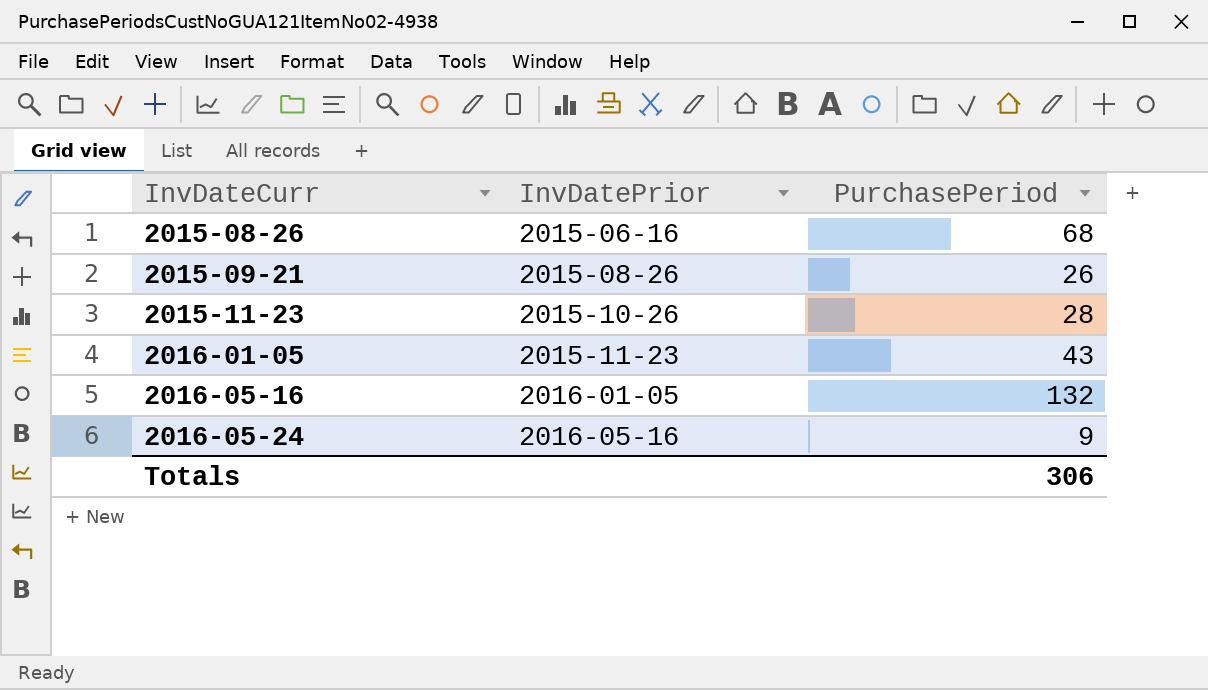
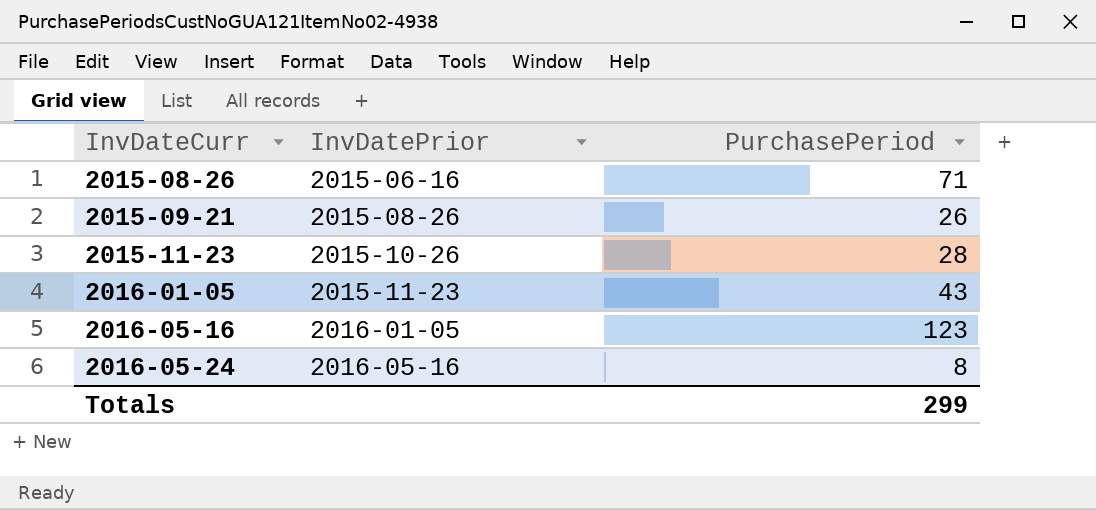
2015-08-26 | PurchasePeriod: 68 -> 71
2016-05-16 | PurchasePeriod: 132 -> 123
2016-05-24 | PurchasePeriod: 9 -> 8
Totals | PurchasePeriod: 306 -> 299

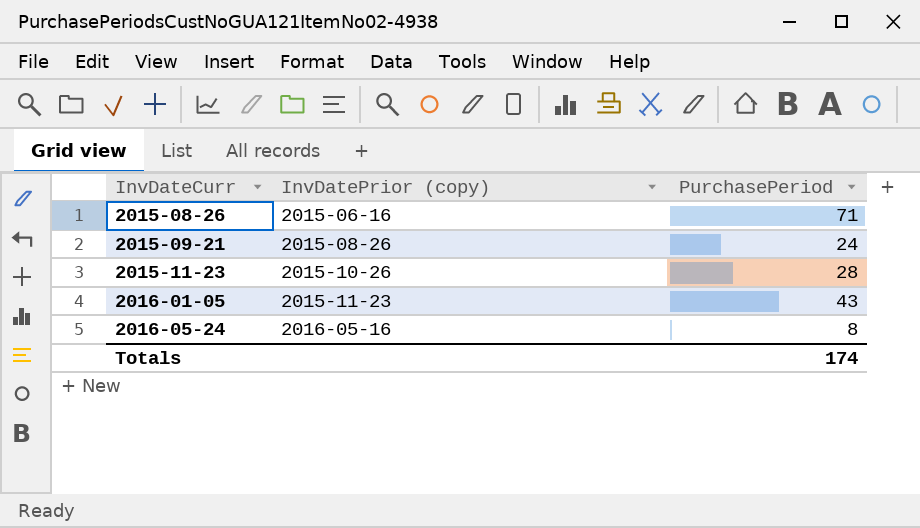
column name: InvDatePrior -> InvDatePrior (copy)
row 2016-05-16: 2016-01-05 | 123 -> none
2015-09-21 | PurchasePeriod: 26 -> 24
Totals | PurchasePeriod: 299 -> 174

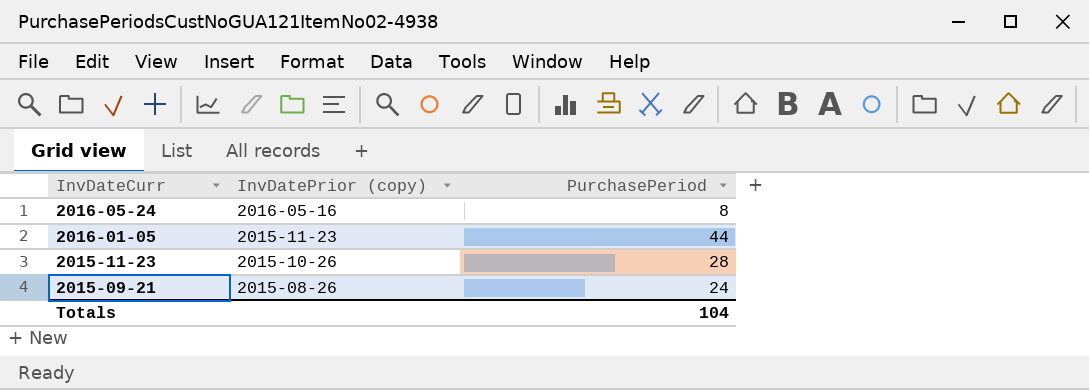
row order: InvDateCurr ascending -> InvDateCurr descending
row 2015-08-26: 2015-06-16 | 71 -> none
2016-01-05 | PurchasePeriod: 43 -> 44
Totals | PurchasePeriod: 174 -> 104

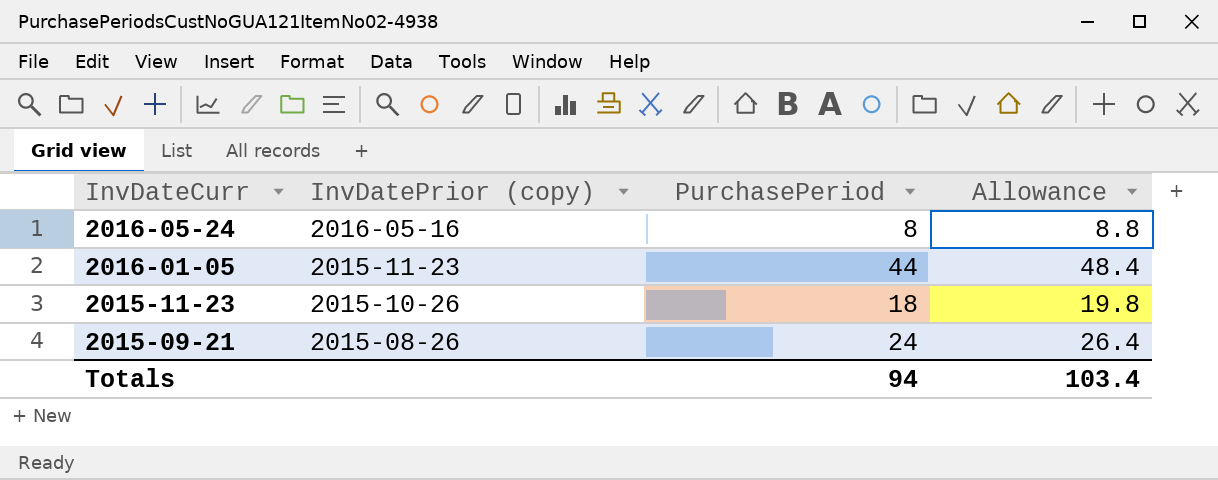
column Allowance | formula: none -> [PurchasePeriod] * 1.1
2015-11-23 | PurchasePeriod: 28 -> 18
Totals | PurchasePeriod: 104 -> 94

